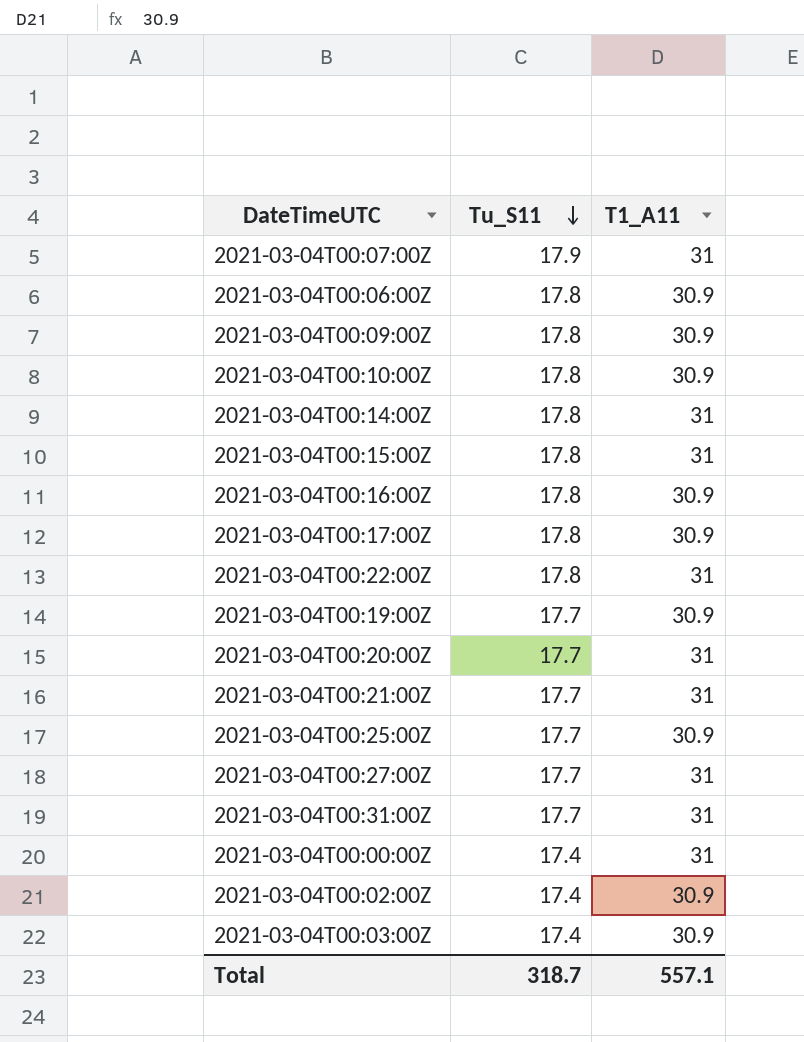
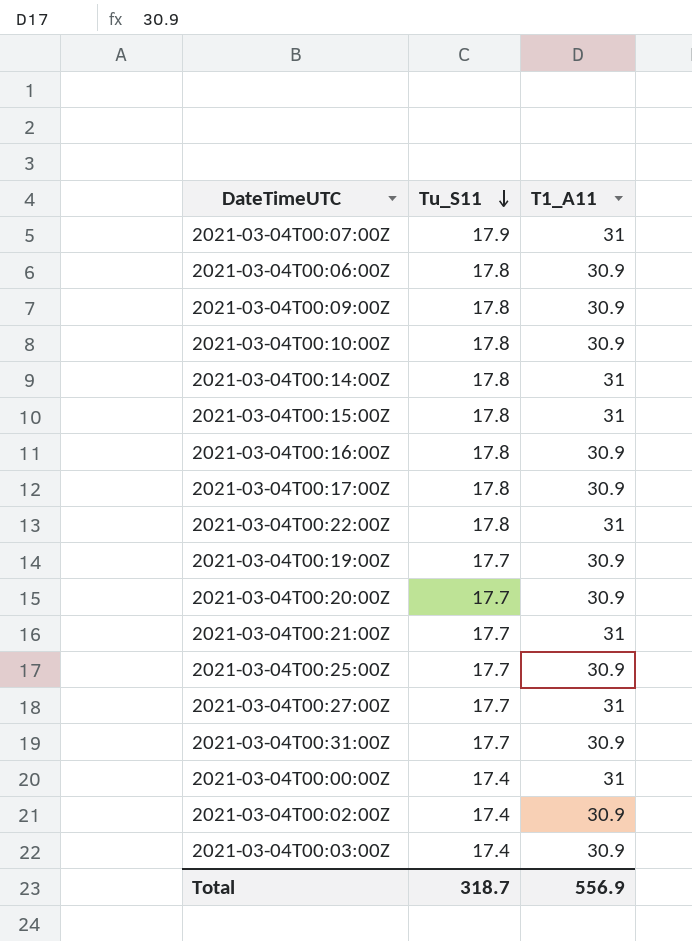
2021-03-04T00:20:00Z | T1_A11: 31 -> 30.9
2021-03-04T00:31:00Z | T1_A11: 31 -> 30.9
Total | T1_A11: 557.1 -> 556.9

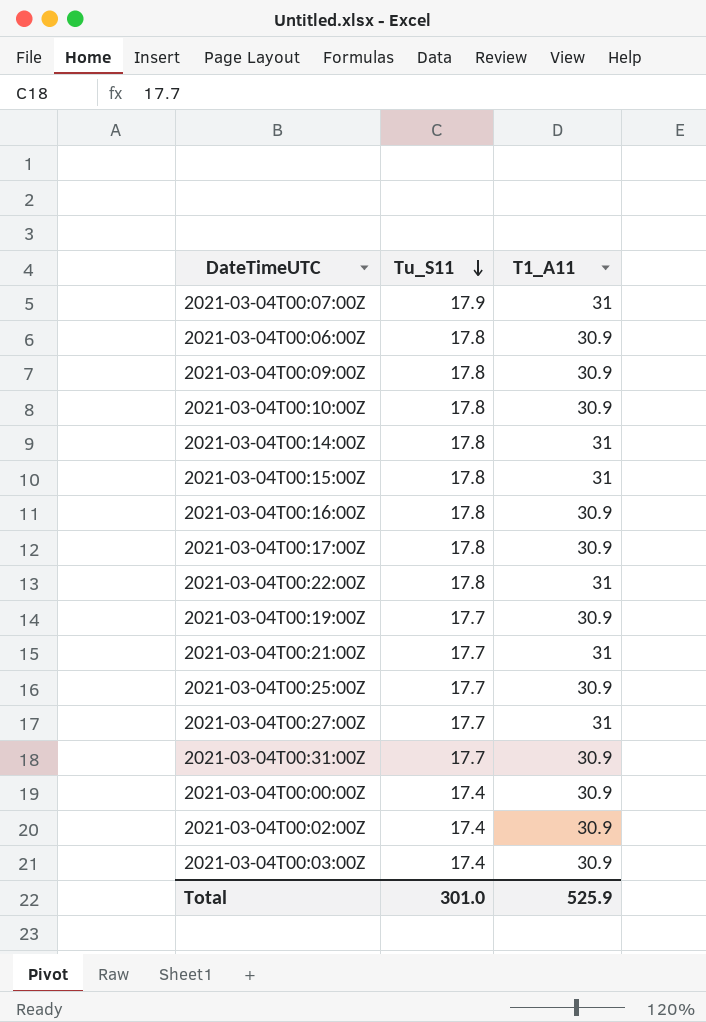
row 2021-03-04T00:20:00Z: 17.7 | 30.9 -> none
2021-03-04T00:00:00Z | T1_A11: 31 -> 30.9
Total | Tu_S11: 318.7 -> 301.0
Total | T1_A11: 556.9 -> 525.9

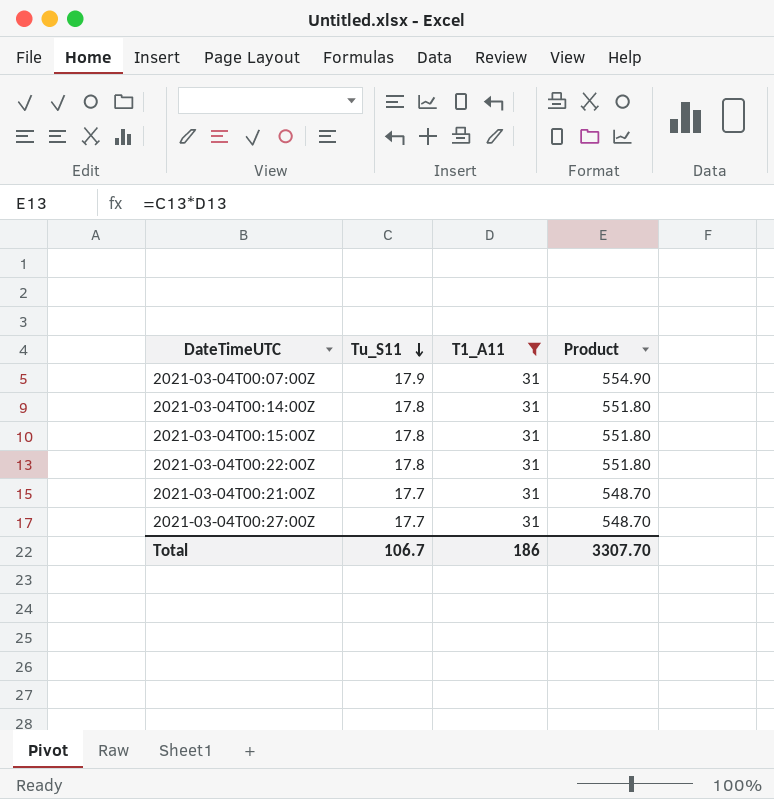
filter: none -> T1_A11 = 31
column Product | formula: none -> [Tu_S11] * [T1_A11]
Total | Tu_S11: 301.0 -> 106.7
Total | T1_A11: 525.9 -> 186

